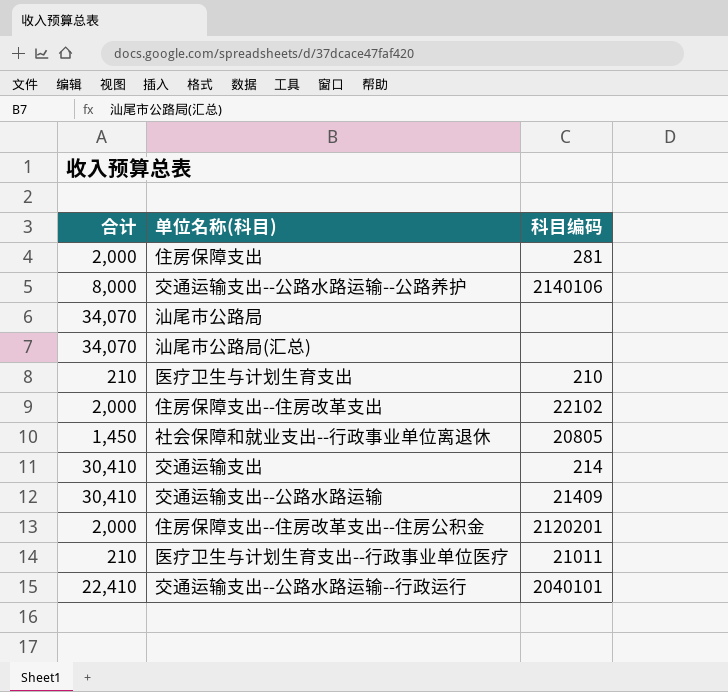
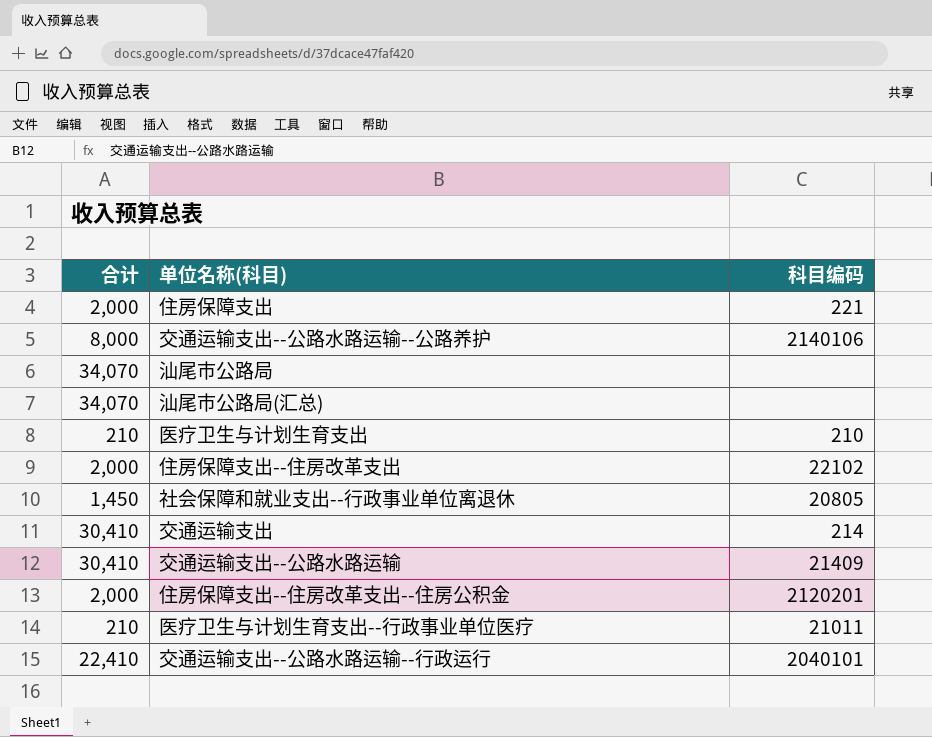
住房保障支出 | 科目编码: 281 -> 221

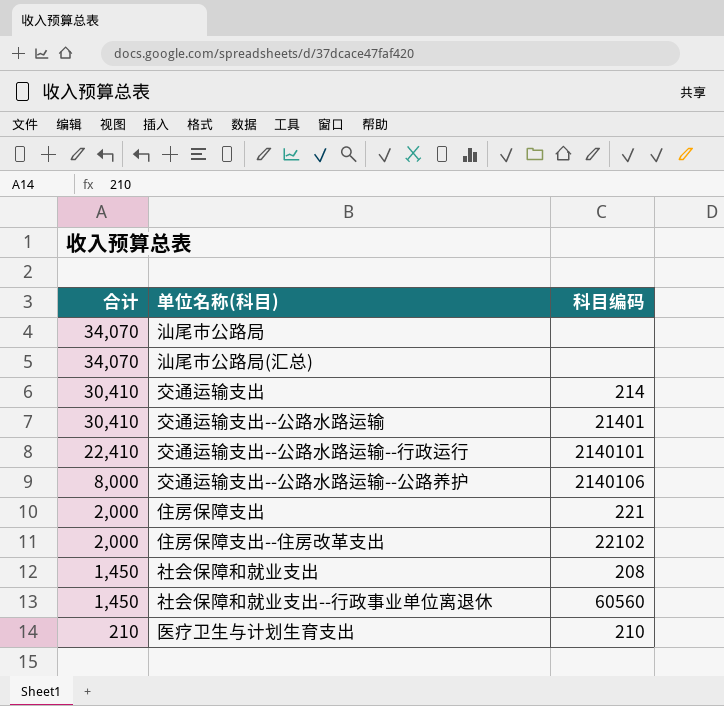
row order: none -> 合计 descending
row 住房保障支出--住房改革支出--住房公积金: 2,000 | 2120201 -> none
row 医疗卫生与计划生育支出--行政事业单位医疗: 210 | 21011 -> none
交通运输支出--公路水路运输 | 科目编码: 21409 -> 21401
交通运输支出--公路水路运输--行政运行 | 科目编码: 2040101 -> 2140101
row 社会保障和就业支出: none -> 1,450 | 208
社会保障和就业支出--行政事业单位离退休 | 科目编码: 20805 -> 60560

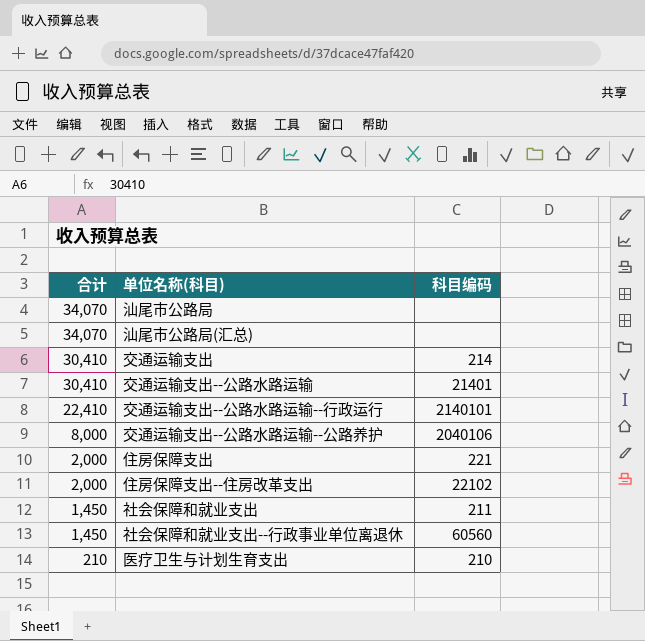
交通运输支出--公路水路运输--公路养护 | 科目编码: 2140106 -> 2040106
社会保障和就业支出 | 科目编码: 208 -> 211

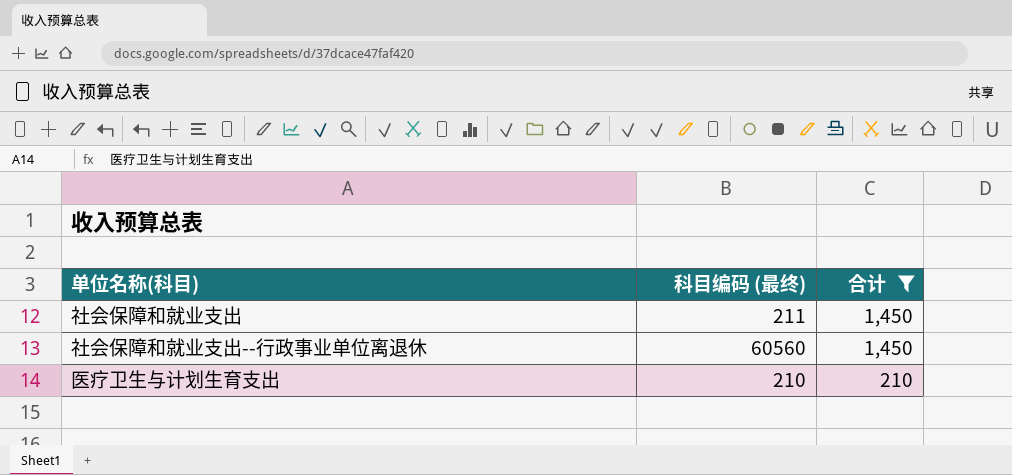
filter: none -> 合计 <= 1,450
column name: 科目编码 -> 科目编码 (最终)
column 合计 | position: 1 -> 3

